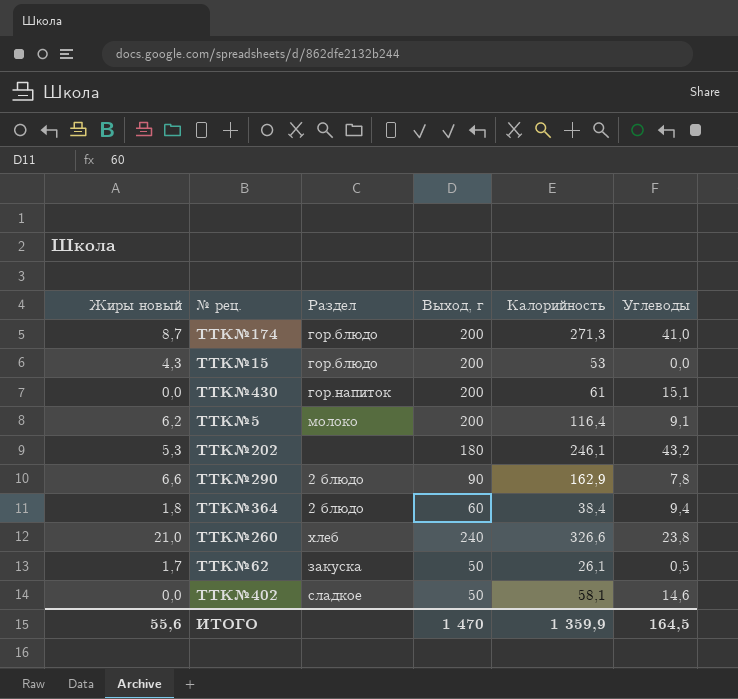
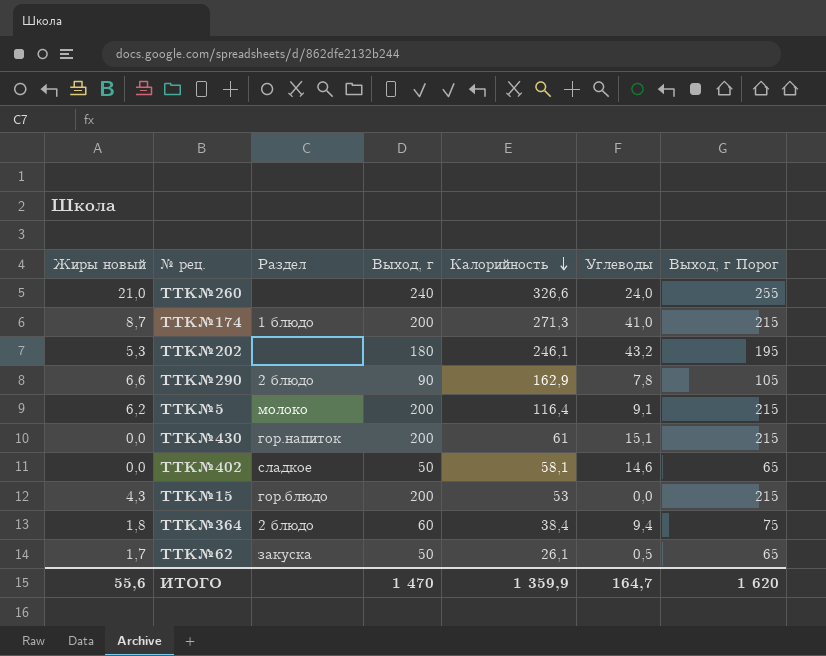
row order: none -> Калорийность descending
column Выход, г Порог | formula: none -> [Выход, г] + 15
ТТК№260 | Раздел: хлеб -> none
ТТК№260 | Углеводы: 23,8 -> 24,0
ТТК№174 | Раздел: гор.блюдо -> 1 блюдо
ИТОГО | Углеводы: 164,5 -> 164,7

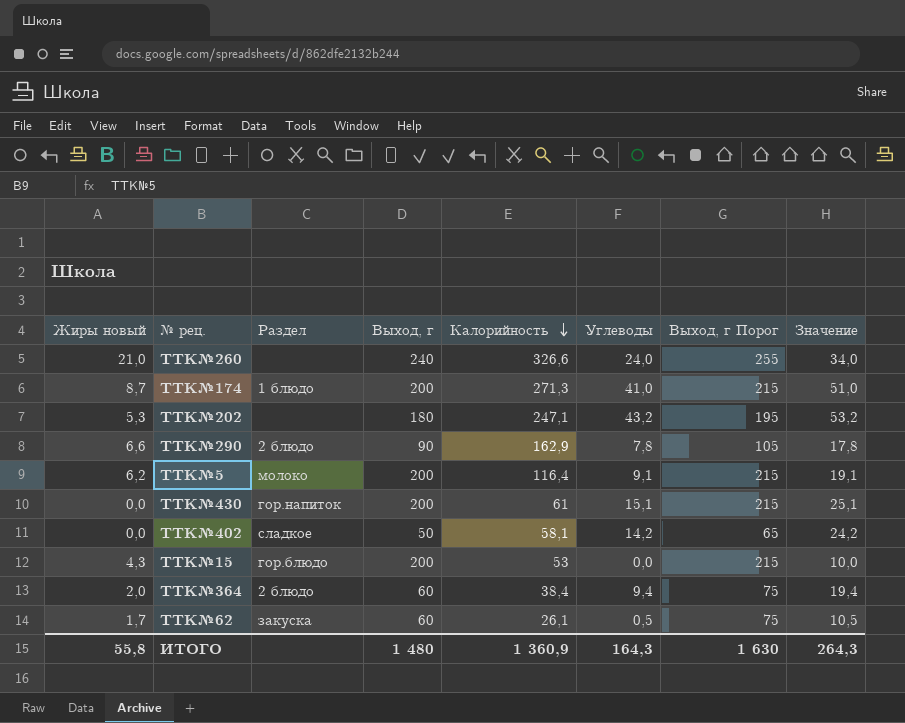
column Значение | formula: none -> [Углеводы] + 10
ТТК№202 | Калорийность: 246,1 -> 247,1
ТТК№402 | Углеводы: 14,6 -> 14,2
ТТК№364 | Жиры новый: 1,8 -> 2,0
ТТК№62 | Выход, г: 50 -> 60
ТТК№62 | Выход, г Порог: 65 -> 75
ИТОГО | Жиры новый: 55,6 -> 55,8
ИТОГО | Выход, г: 1 470 -> 1 480
ИТОГО | Калорийность: 1 359,9 -> 1 360,9
ИТОГО | Углеводы: 164,7 -> 164,3
ИТОГО | Выход, г Порог: 1 620 -> 1 630

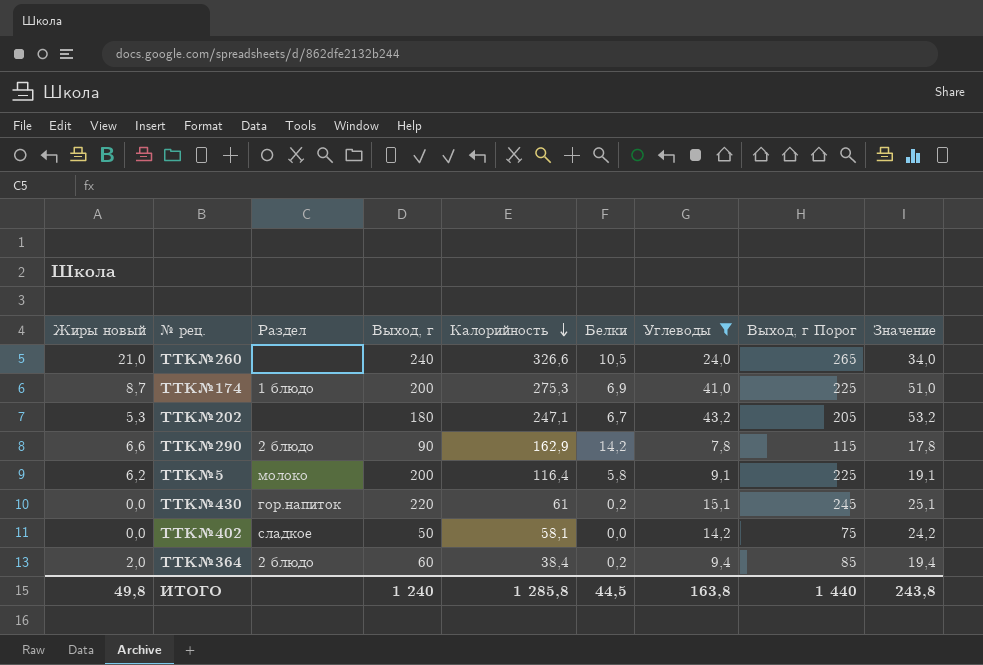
filter: none -> Углеводы >= 7,8
column Белки | position: none -> 6
column Выход, г Порог | formula: [Выход, г] + 15 -> [Выход, г] + 25
ТТК№174 | Калорийность: 271,3 -> 275,3
ТТК№430 | Выход, г: 200 -> 220
ИТОГО | Жиры новый: 55,8 -> 49,8
ИТОГО | Выход, г: 1 480 -> 1 240
ИТОГО | Калорийность: 1 360,9 -> 1 285,8
ИТОГО | Углеводы: 164,3 -> 163,8
ИТОГО | Выход, г Порог: 1 630 -> 1 440
ИТОГО | Значение: 264,3 -> 243,8

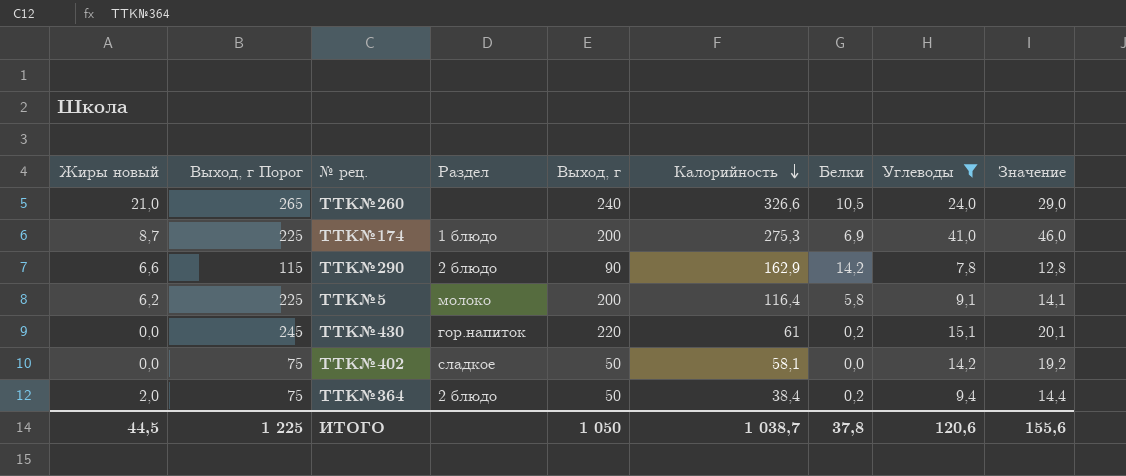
column Выход, г Порог | position: 8 -> 2
column Значение | formula: [Углеводы] + 10 -> [Углеводы] + 5
row ТТК№202: 5,3 | none | 180 | 247,1 | 6,7 | 43,2 | 205 | 53,2 -> none
ТТК№364 | Выход, г Порог: 85 -> 75
ТТК№364 | Выход, г: 60 -> 50
ИТОГО | Жиры новый: 49,8 -> 44,5
ИТОГО | Выход, г Порог: 1 440 -> 1 225
ИТОГО | Выход, г: 1 240 -> 1 050
ИТОГО | Калорийность: 1 285,8 -> 1 038,7
ИТОГО | Белки: 44,5 -> 37,8
ИТОГО | Углеводы: 163,8 -> 120,6
ИТОГО | Значение: 243,8 -> 155,6

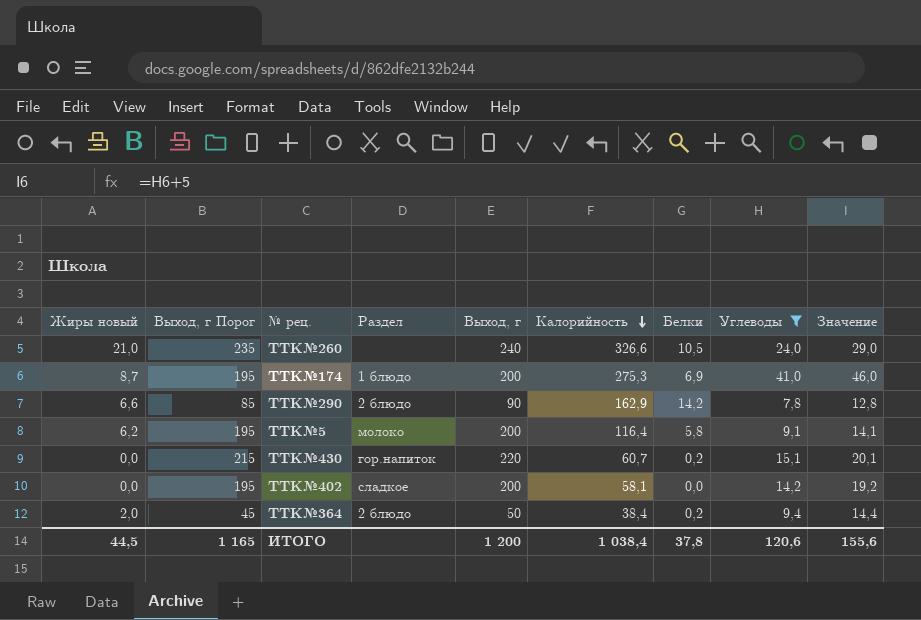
column Выход, г Порог | formula: [Выход, г] + 25 -> [Выход, г] - 5
ТТК№430 | Калорийность: 61 -> 60,7
ТТК№402 | Выход, г: 50 -> 200
ИТОГО | Выход, г Порог: 1 225 -> 1 165
ИТОГО | Выход, г: 1 050 -> 1 200
ИТОГО | Калорийность: 1 038,7 -> 1 038,4

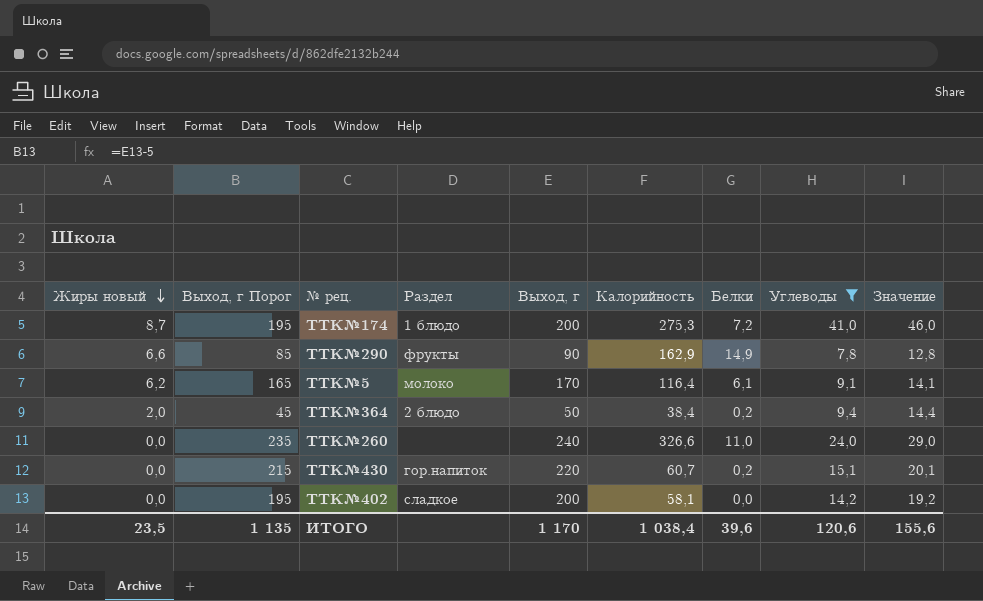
row order: Калорийность descending -> Жиры новый descending
ТТК№174 | Белки: 6,9 -> 7,2
ТТК№290 | Раздел: 2 блюдо -> фрукты
ТТК№290 | Белки: 14,2 -> 14,9
ТТК№5 | Выход, г Порог: 195 -> 165
ТТК№5 | Выход, г: 200 -> 170
ТТК№5 | Белки: 5,8 -> 6,1
ТТК№260 | Жиры новый: 21,0 -> 0,0
ТТК№260 | Белки: 10,5 -> 11,0
ИТОГО | Жиры новый: 44,5 -> 23,5
ИТОГО | Выход, г Порог: 1 165 -> 1 135
ИТОГО | Выход, г: 1 200 -> 1 170
ИТОГО | Белки: 37,8 -> 39,6

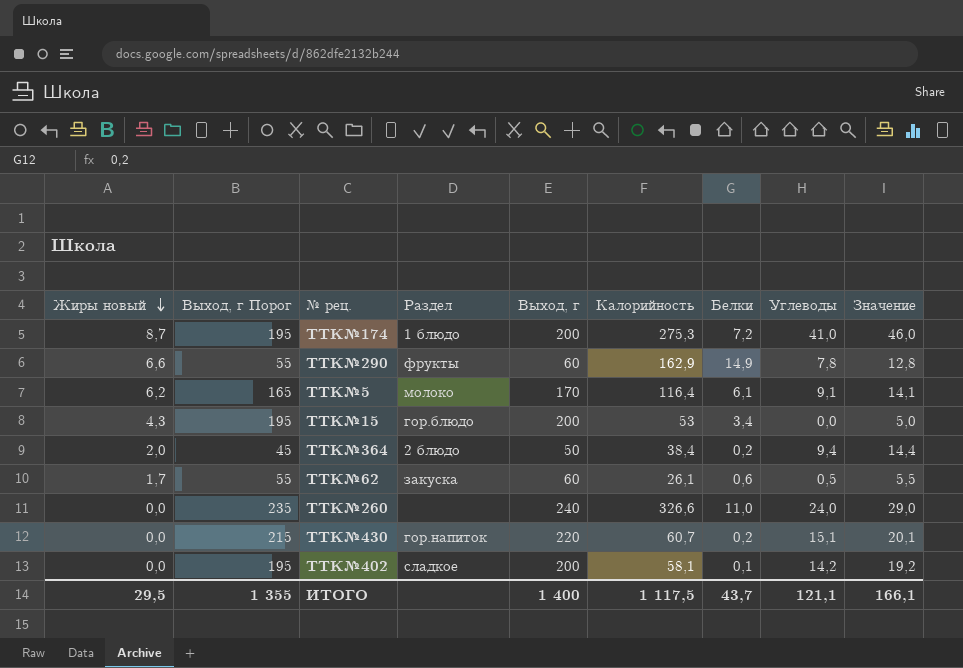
filter: Углеводы >= 7,8 -> none
ТТК№290 | Выход, г Порог: 85 -> 55
ТТК№290 | Выход, г: 90 -> 60
ТТК№402 | Белки: 0,0 -> 0,1
ИТОГО | Жиры новый: 23,5 -> 29,5
ИТОГО | Выход, г Порог: 1 135 -> 1 355
ИТОГО | Выход, г: 1 170 -> 1 400
ИТОГО | Калорийность: 1 038,4 -> 1 117,5
ИТОГО | Белки: 39,6 -> 43,7
ИТОГО | Углеводы: 120,6 -> 121,1
ИТОГО | Значение: 155,6 -> 166,1

